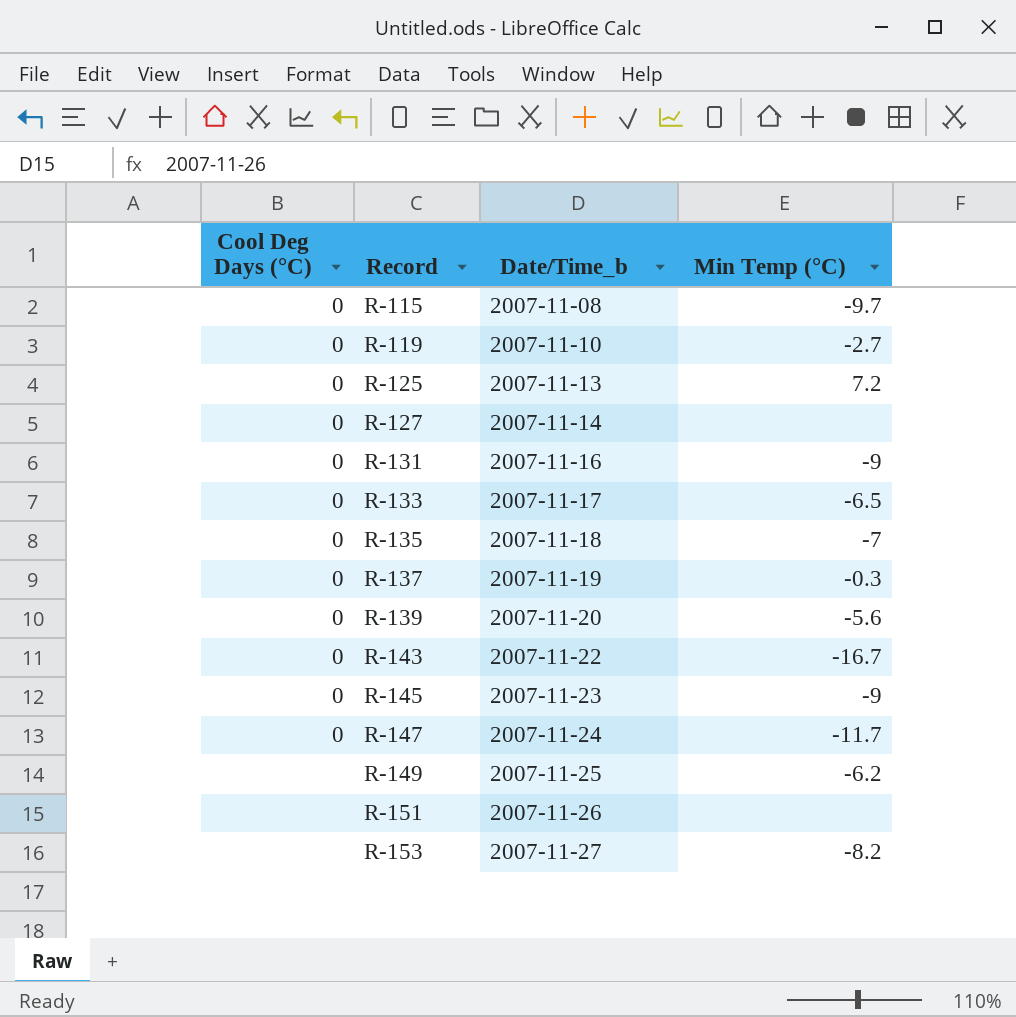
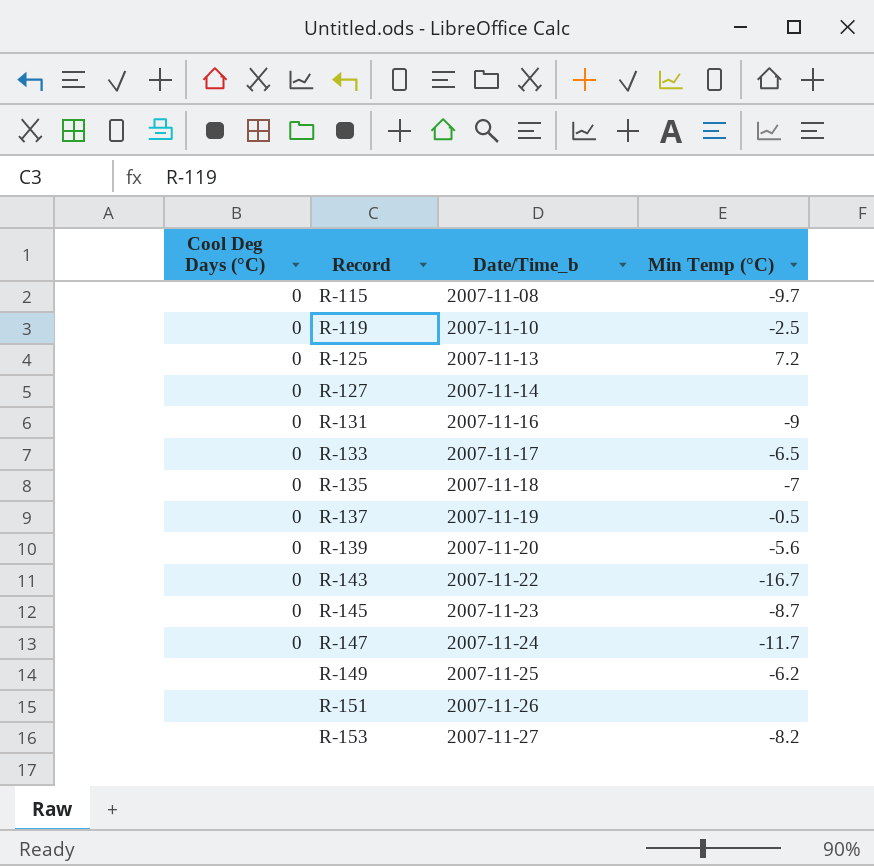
R-119 | Min Temp (°C): -2.7 -> -2.5
R-137 | Min Temp (°C): -0.3 -> -0.5
R-145 | Min Temp (°C): -9 -> -8.7

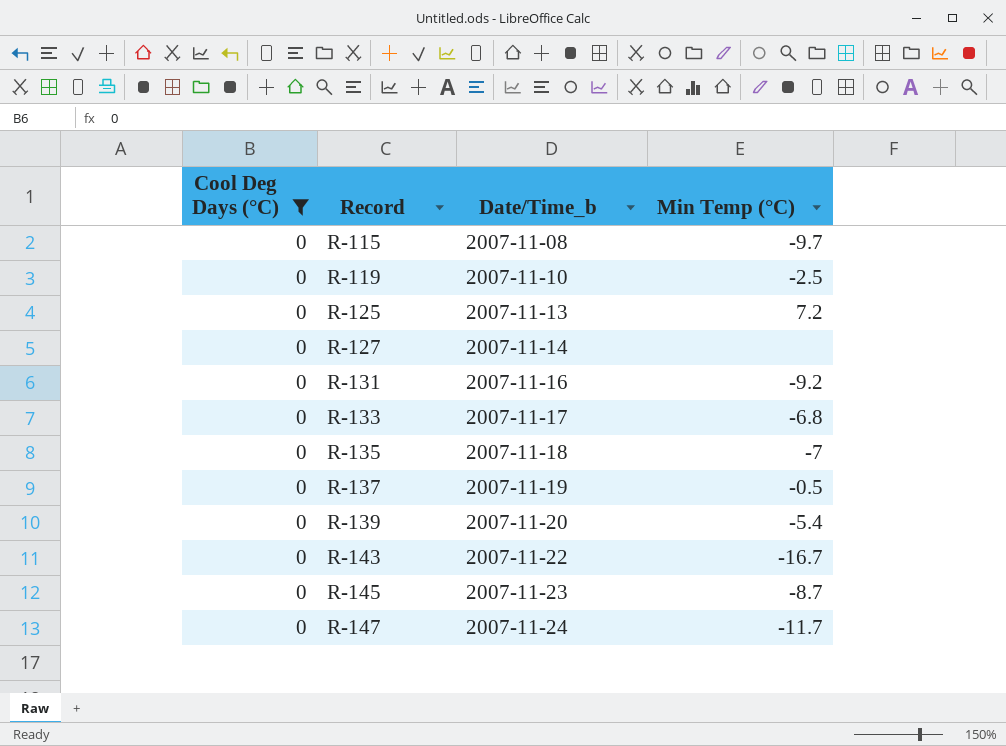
filter: none -> Cool Deg Days (°C) = 0
R-131 | Min Temp (°C): -9 -> -9.2
R-133 | Min Temp (°C): -6.5 -> -6.8
R-139 | Min Temp (°C): -5.6 -> -5.4

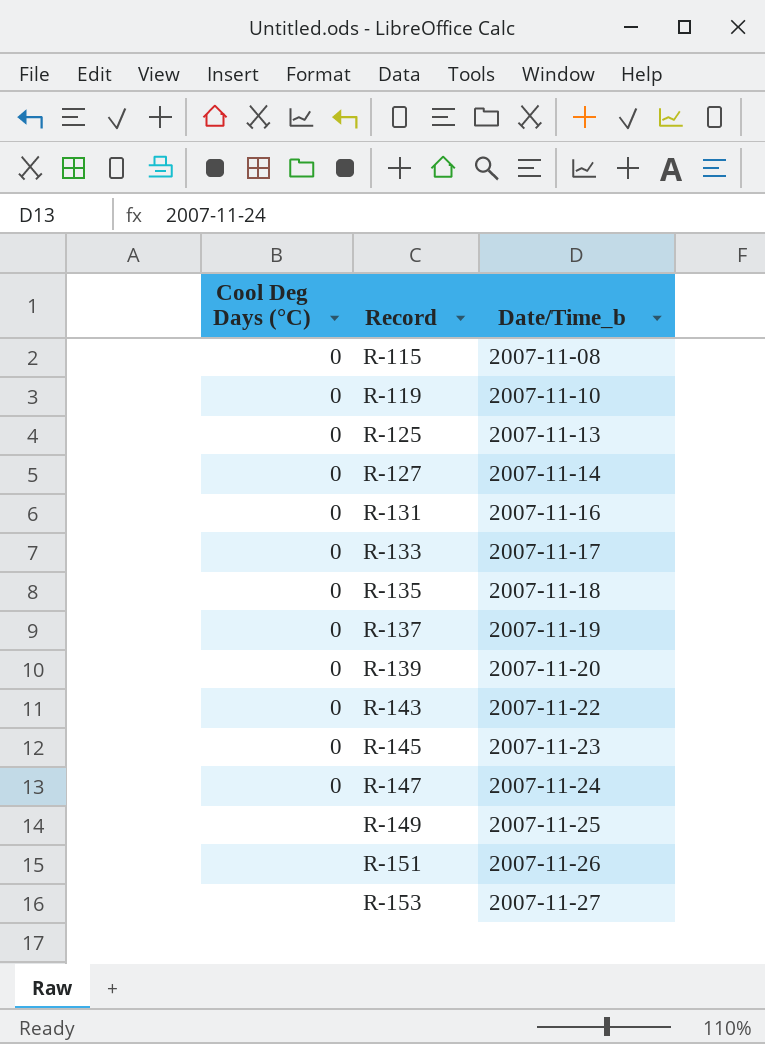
filter: Cool Deg Days (°C) = 0 -> none
column Min Temp (°C) | position: 4 -> none

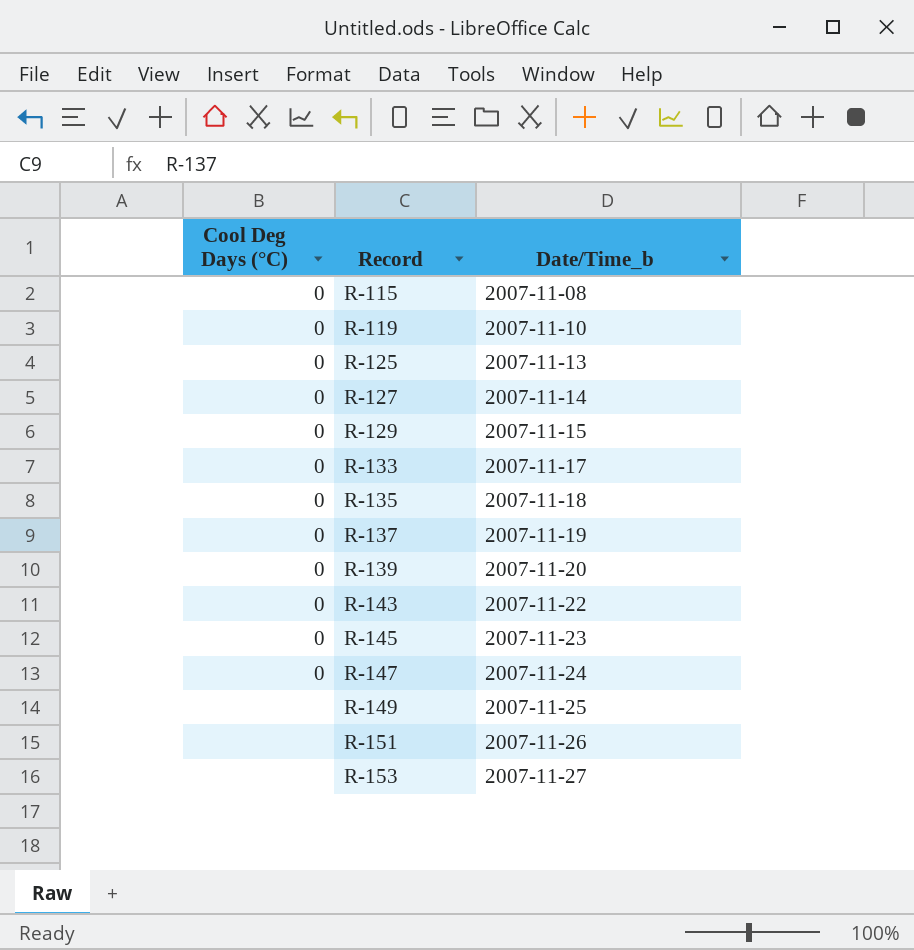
row R-131: 0 | 2007-11-16 -> none
row R-129: none -> 0 | 2007-11-15

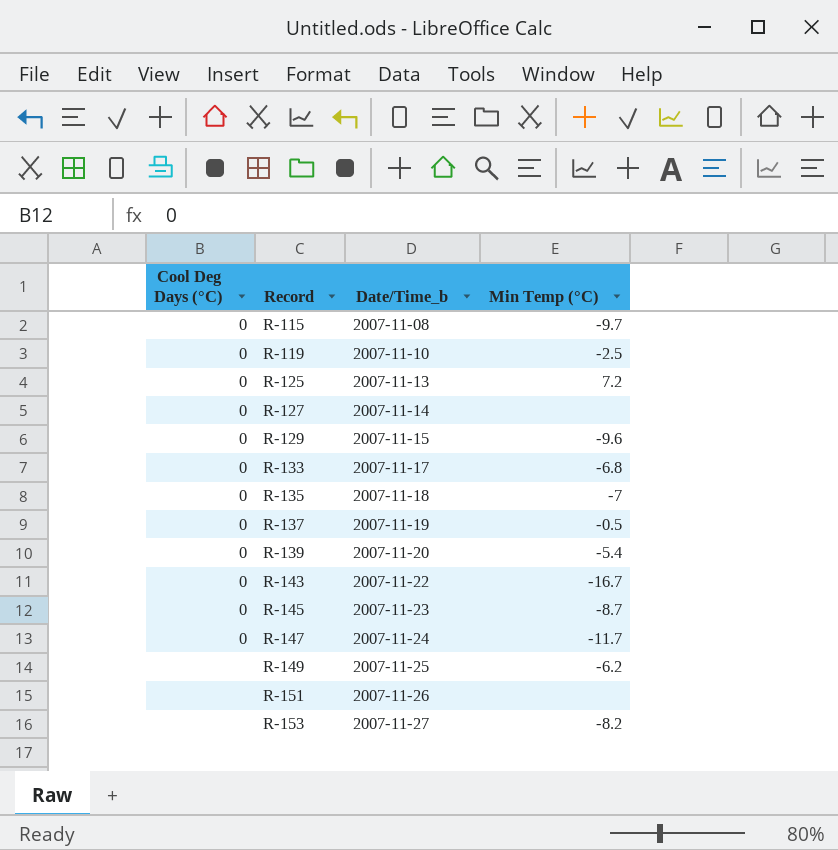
column Min Temp (°C) | position: none -> 4

